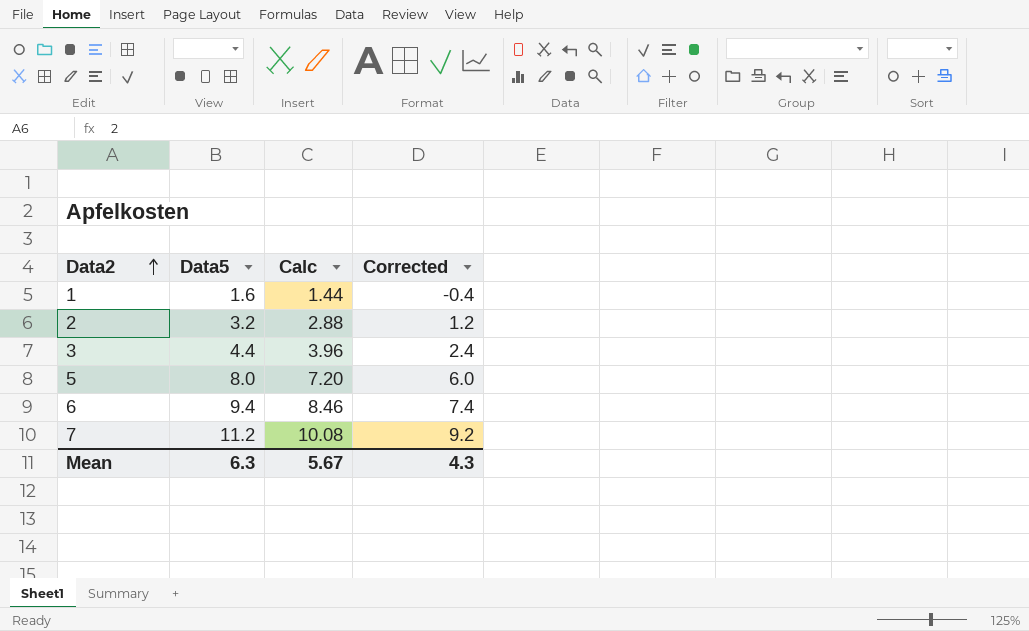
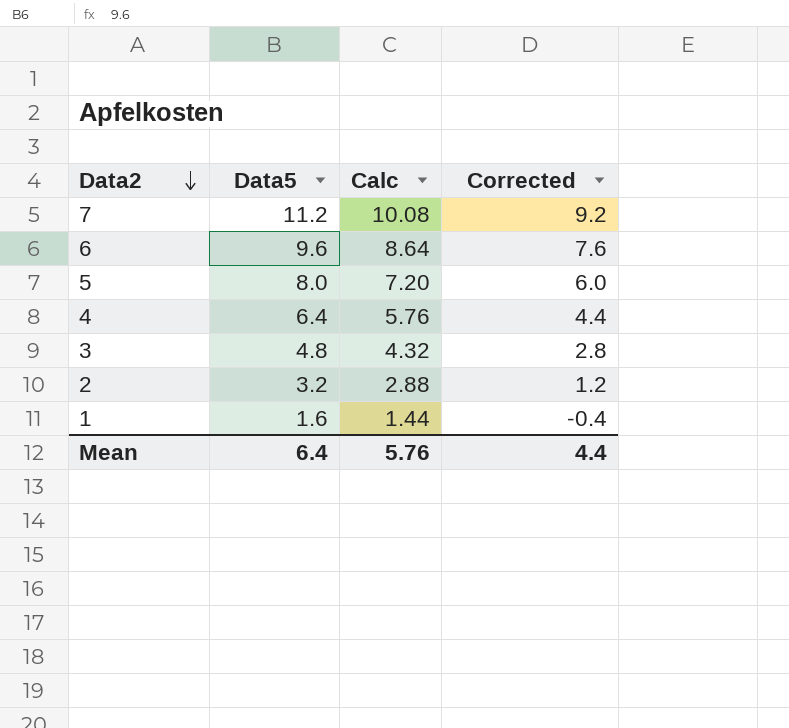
row order: Data2 ascending -> Data2 descending
6 | Data5: 9.4 -> 9.6
6 | Calc: 8.46 -> 8.64
6 | Corrected: 7.4 -> 7.6
row 4: none -> 6.4 | 5.76 | 4.4
3 | Data5: 4.4 -> 4.8
3 | Calc: 3.96 -> 4.32
3 | Corrected: 2.4 -> 2.8
Mean | Data5: 6.3 -> 6.4
Mean | Calc: 5.67 -> 5.76
Mean | Corrected: 4.3 -> 4.4

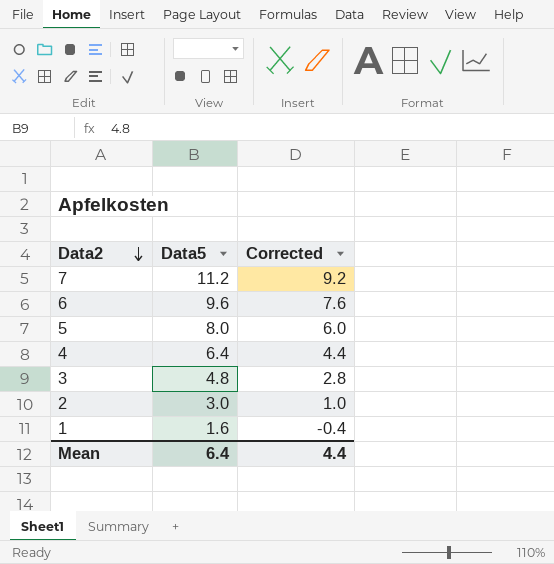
column Calc | formula: [Data5] * 0.9 -> none
2 | Data5: 3.2 -> 3.0
2 | Corrected: 1.2 -> 1.0

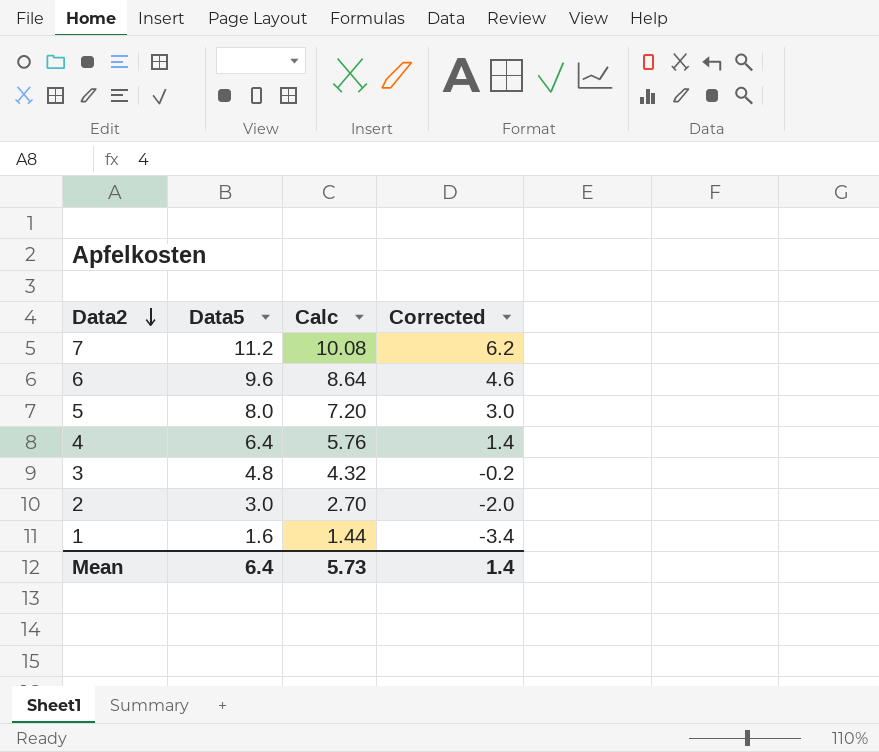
column Calc | formula: none -> [Data5] * 0.9
column Corrected | formula: [Data5] - 2 -> [Data5] - 5
Mean | Corrected: 4.4 -> 1.4

